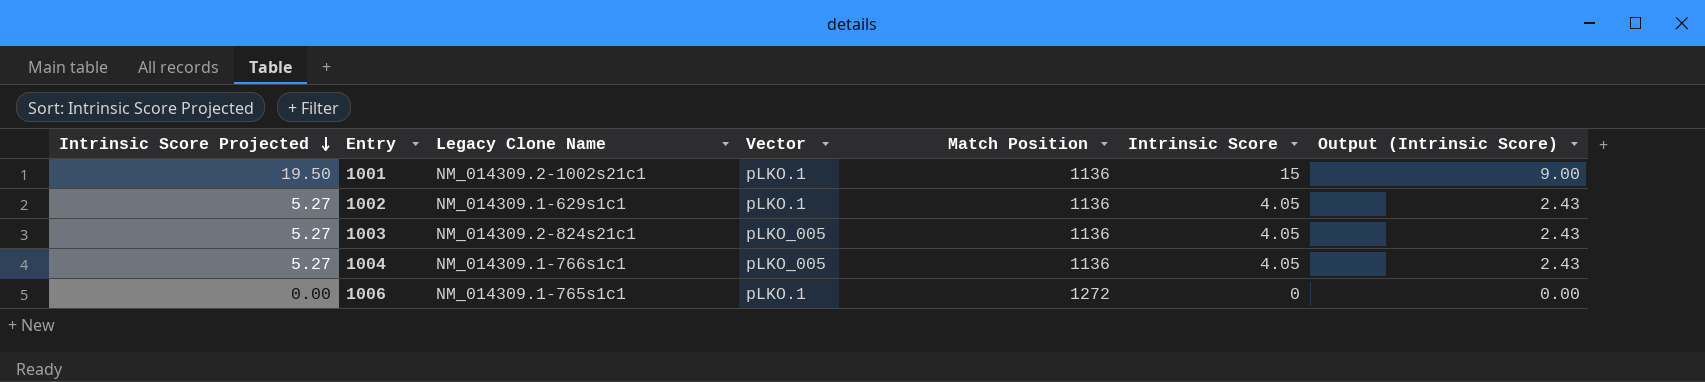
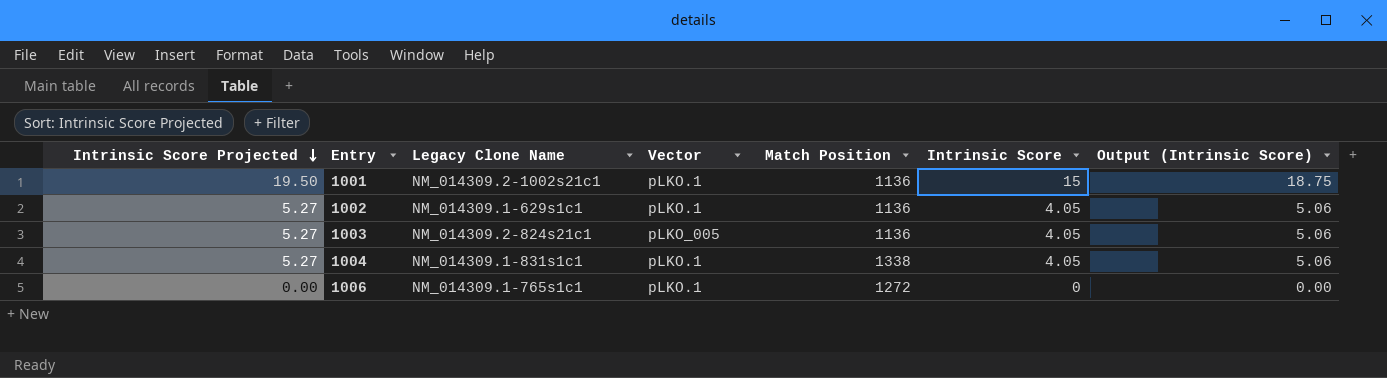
column Output (Intrinsic Score) | formula: [Intrinsic Score] * 0.6 -> [Intrinsic Score] * 1.25
1004 | Legacy Clone Name: NM_014309.1-766s1c1 -> NM_014309.1-831s1c1
1004 | Vector: pLKO_005 -> pLKO.1
1004 | Match Position: 1136 -> 1338

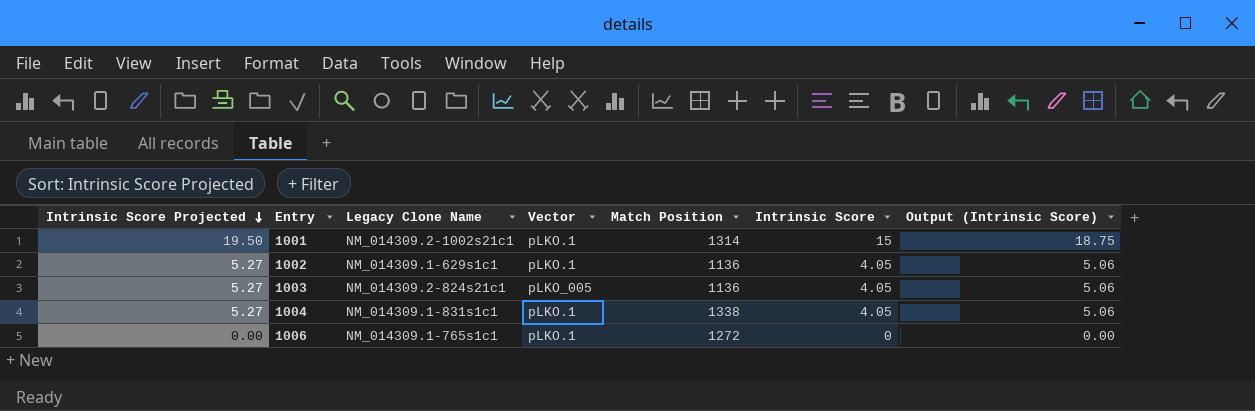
1001 | Match Position: 1136 -> 1314

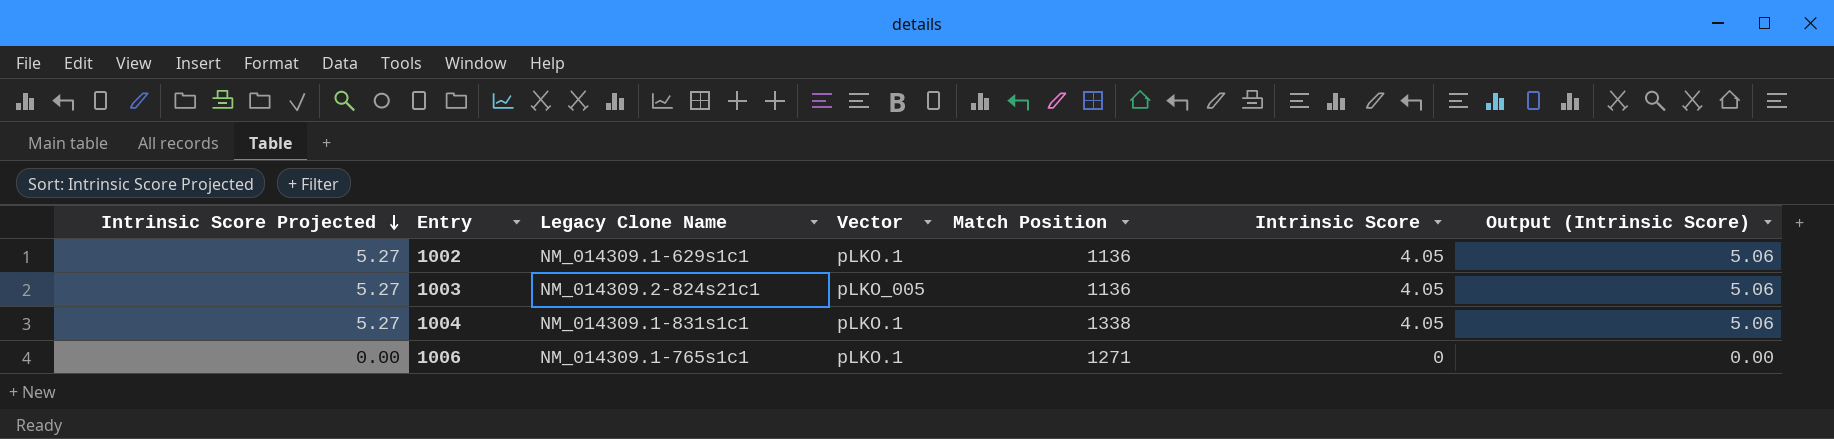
row 1001: 19.50 | NM_014309.2-1002s21c1 | pLKO.1 | 1314 | 15 | 18.75 -> none
1006 | Match Position: 1272 -> 1271

